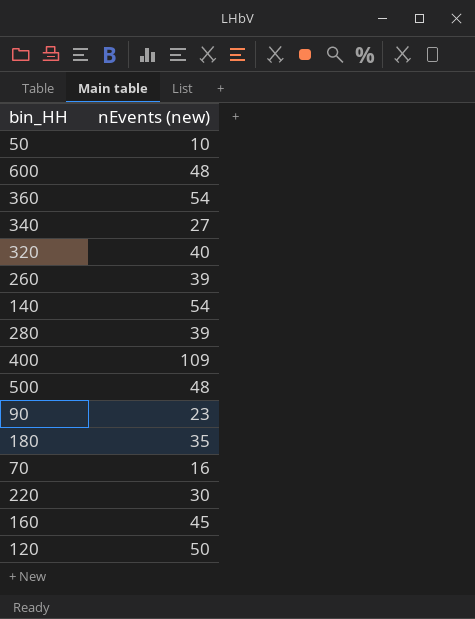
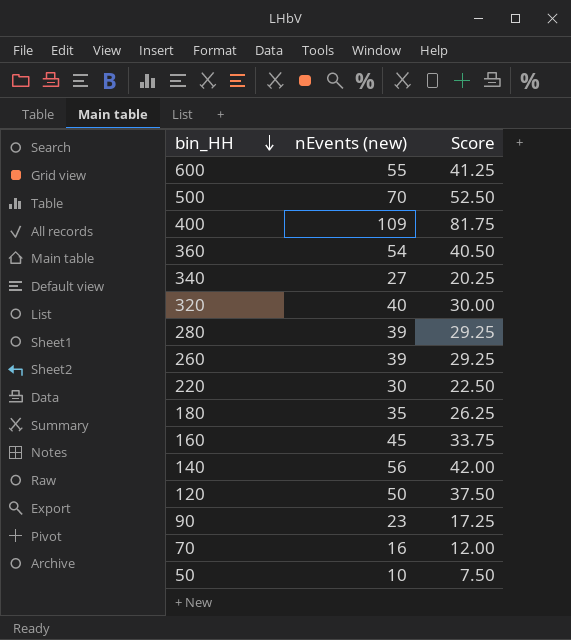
row order: none -> bin_HH descending
column Score | formula: none -> [nEvents (new)] * 0.75
600 | nEvents (new): 48 -> 55
500 | nEvents (new): 48 -> 70
140 | nEvents (new): 54 -> 56

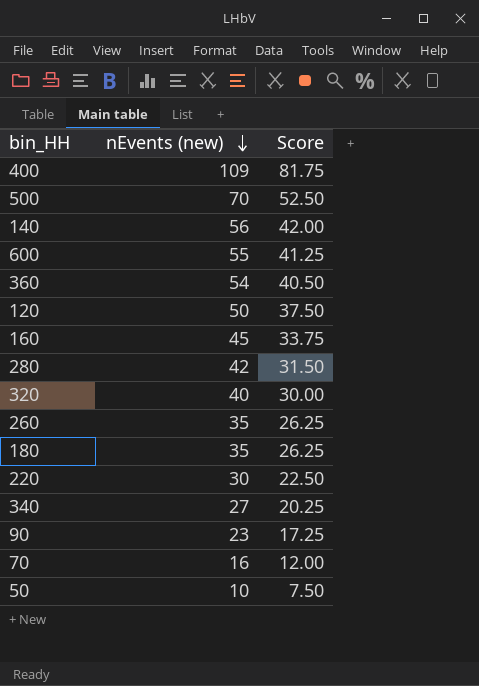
row order: bin_HH descending -> nEvents (new) descending
280 | nEvents (new): 39 -> 42
280 | Score: 29.25 -> 31.50
260 | nEvents (new): 39 -> 35
260 | Score: 29.25 -> 26.25

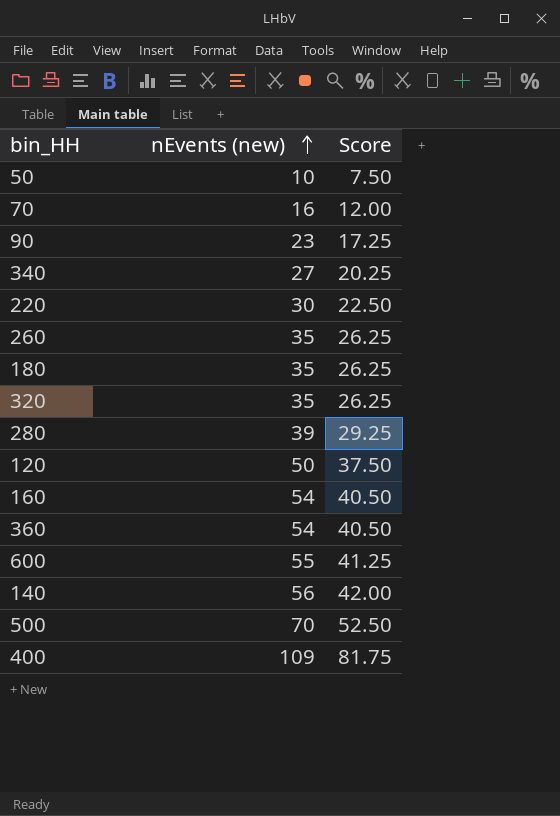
row order: nEvents (new) descending -> nEvents (new) ascending
320 | nEvents (new): 40 -> 35
320 | Score: 30.00 -> 26.25
280 | nEvents (new): 42 -> 39
280 | Score: 31.50 -> 29.25
160 | nEvents (new): 45 -> 54
160 | Score: 33.75 -> 40.50

